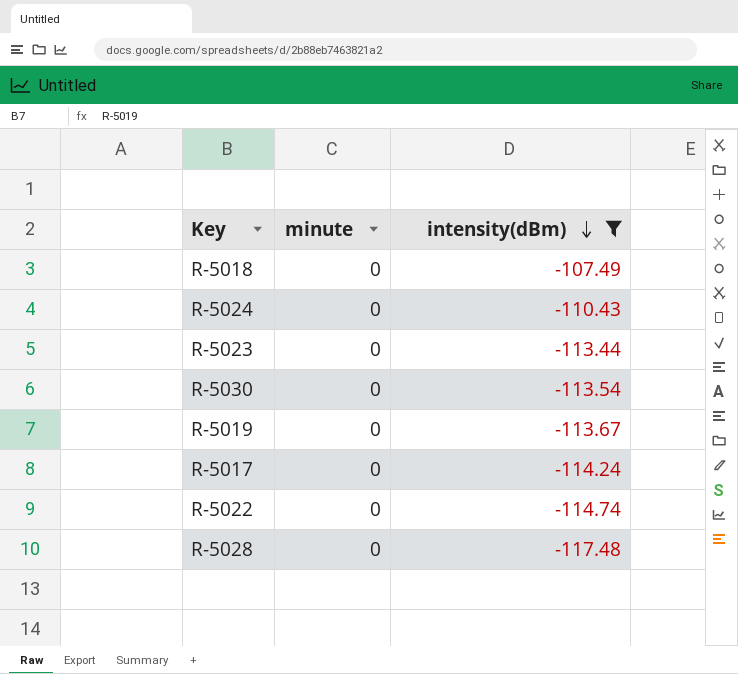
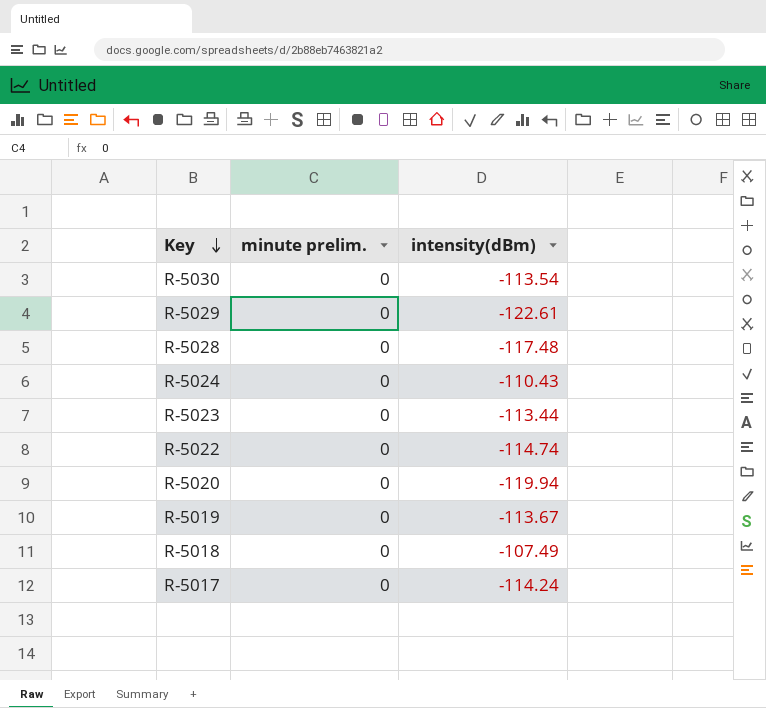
filter: intensity(dBm) >= -117.48 -> none
row order: intensity(dBm) descending -> Key descending
column name: minute -> minute prelim.

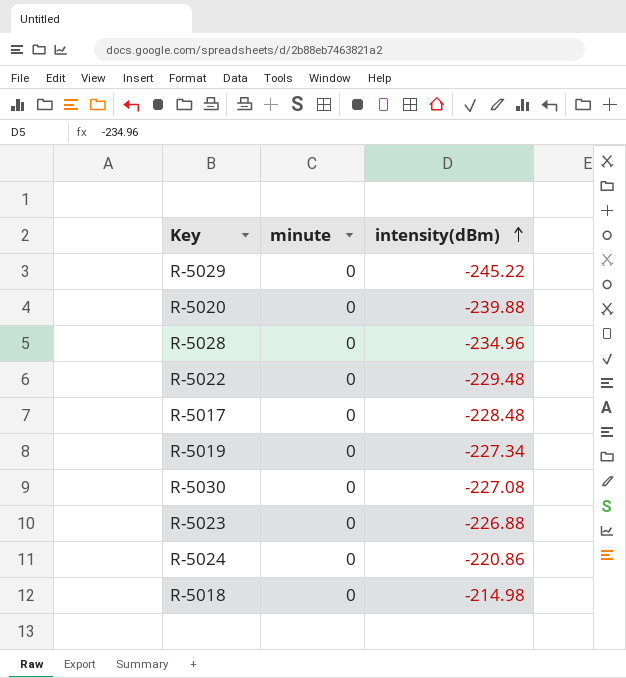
row order: Key descending -> intensity(dBm) ascending
column name: minute prelim. -> minute
R-5029 | intensity(dBm): -122.61 -> -245.22
R-5020 | intensity(dBm): -119.94 -> -239.88
R-5028 | intensity(dBm): -117.48 -> -234.96
R-5022 | intensity(dBm): -114.74 -> -229.48
R-5017 | intensity(dBm): -114.24 -> -228.48
R-5019 | intensity(dBm): -113.67 -> -227.34
R-5030 | intensity(dBm): -113.54 -> -227.08
R-5023 | intensity(dBm): -113.44 -> -226.88
R-5024 | intensity(dBm): -110.43 -> -220.86
R-5018 | intensity(dBm): -107.49 -> -214.98

